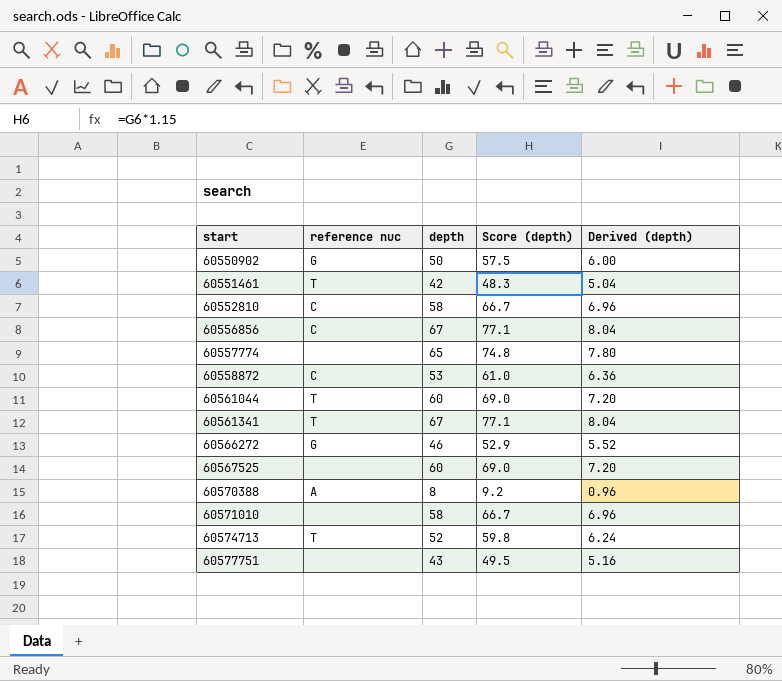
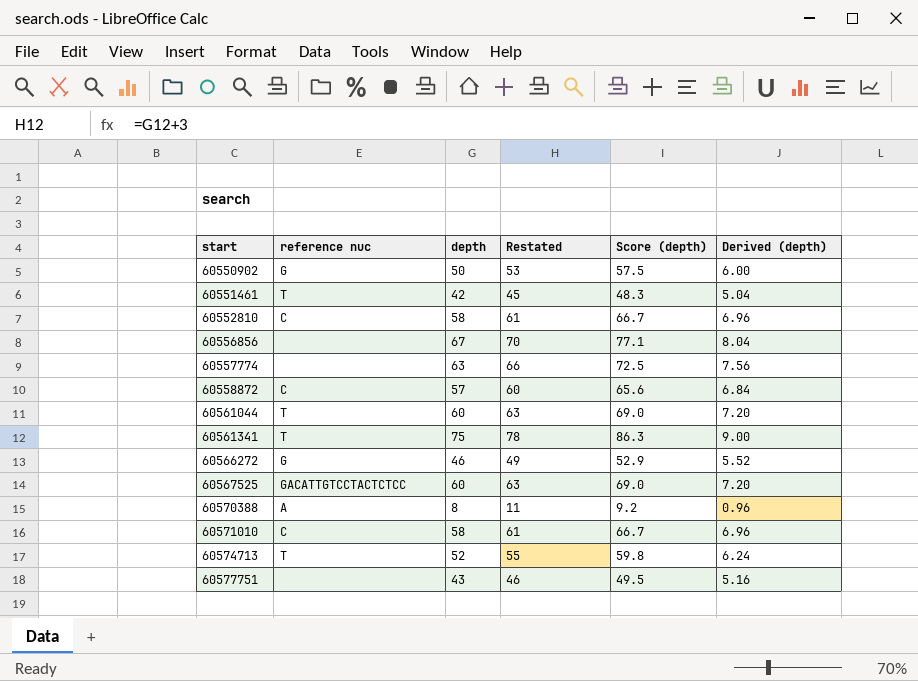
column Restated | formula: none -> [depth] + 3
60556856 | reference nuc: C -> none
60557774 | depth: 65 -> 63
60557774 | Score (depth): 74.8 -> 72.5
60557774 | Derived (depth): 7.80 -> 7.56
60558872 | depth: 53 -> 57
60558872 | Score (depth): 61.0 -> 65.6
60558872 | Derived (depth): 6.36 -> 6.84
60561341 | depth: 67 -> 75
60561341 | Score (depth): 77.1 -> 86.3
60561341 | Derived (depth): 8.04 -> 9.00
60567525 | reference nuc: none -> GACATTGTCCTACTCTCC
60571010 | reference nuc: none -> C

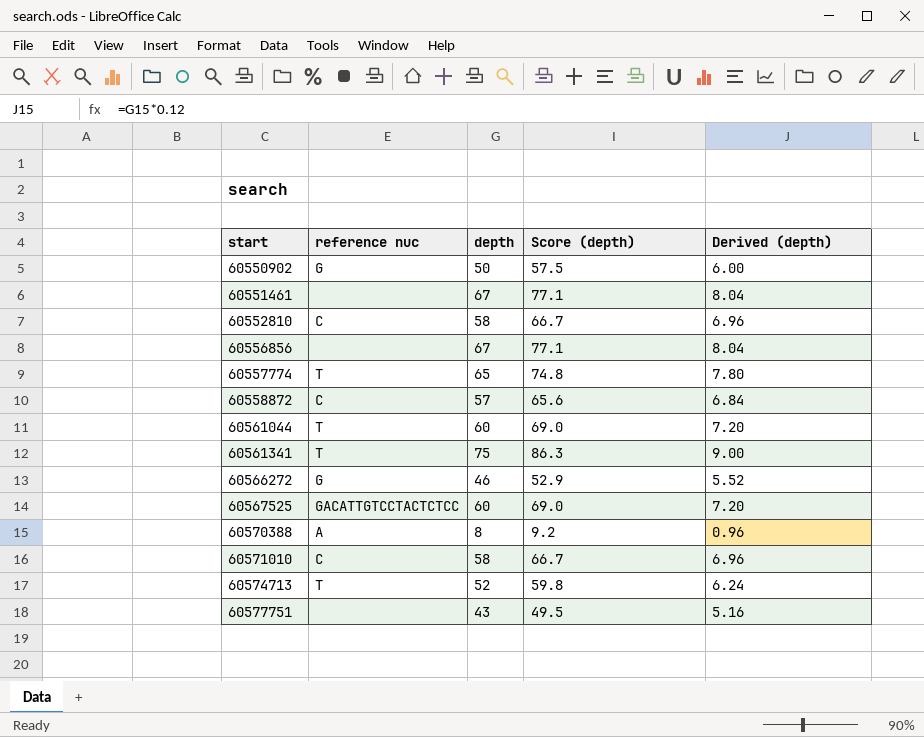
column Restated | formula: [depth] + 3 -> none
60551461 | reference nuc: T -> none
60551461 | depth: 42 -> 67
60551461 | Score (depth): 48.3 -> 77.1
60551461 | Derived (depth): 5.04 -> 8.04
60557774 | reference nuc: none -> T
60557774 | depth: 63 -> 65
60557774 | Score (depth): 72.5 -> 74.8
60557774 | Derived (depth): 7.56 -> 7.80

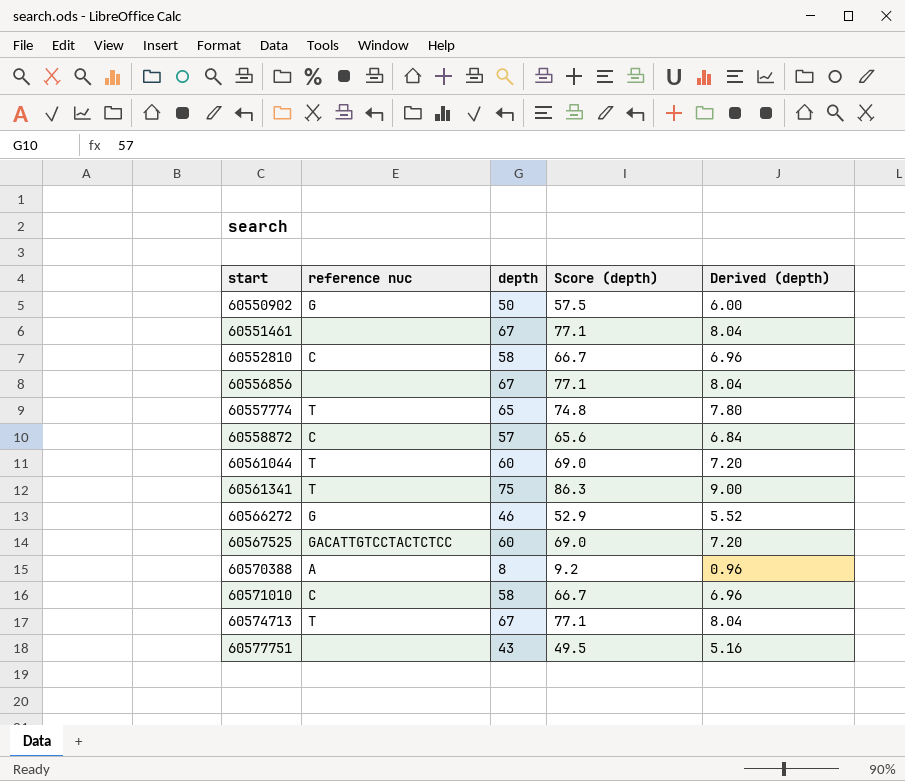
60574713 | depth: 52 -> 67
60574713 | Score (depth): 59.8 -> 77.1
60574713 | Derived (depth): 6.24 -> 8.04

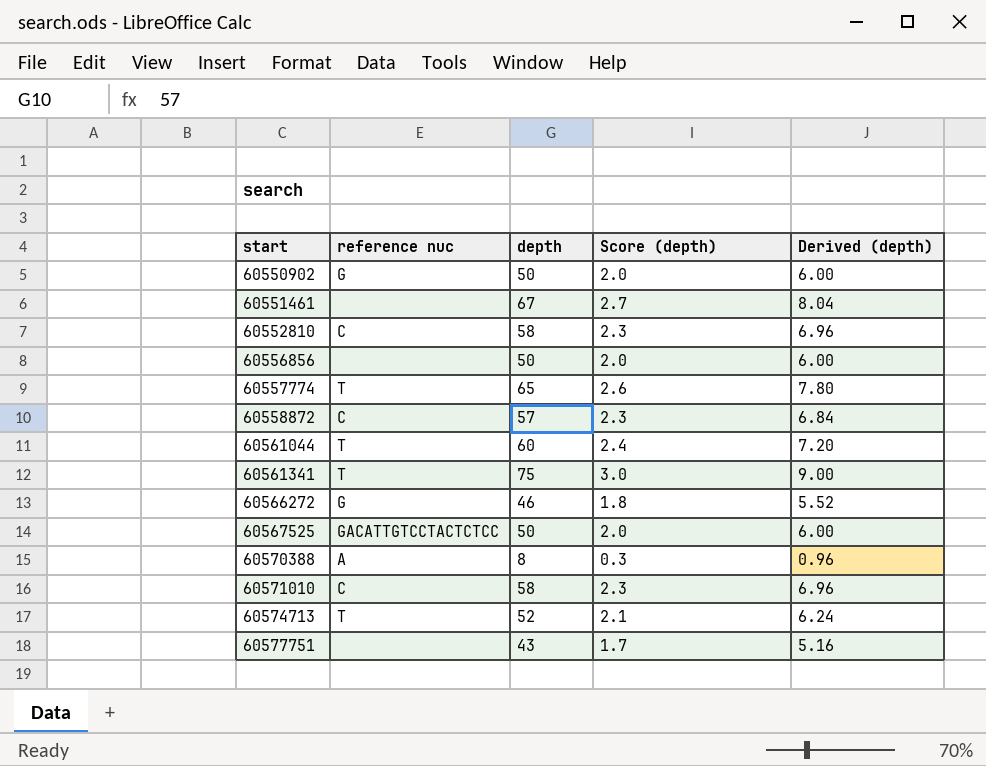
column Score (depth) | formula: [depth] * 1.15 -> [depth] * 0.04
60556856 | depth: 67 -> 50
60556856 | Derived (depth): 8.04 -> 6.00
60567525 | depth: 60 -> 50
60567525 | Derived (depth): 7.20 -> 6.00
60574713 | depth: 67 -> 52
60574713 | Derived (depth): 8.04 -> 6.24

